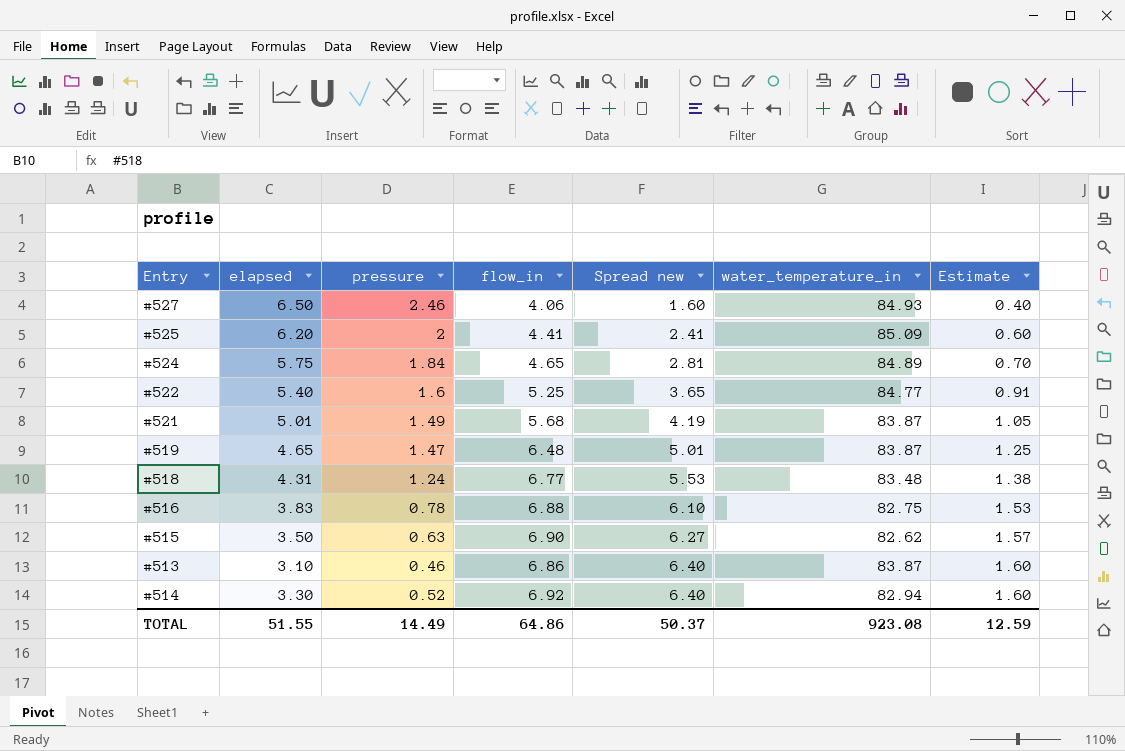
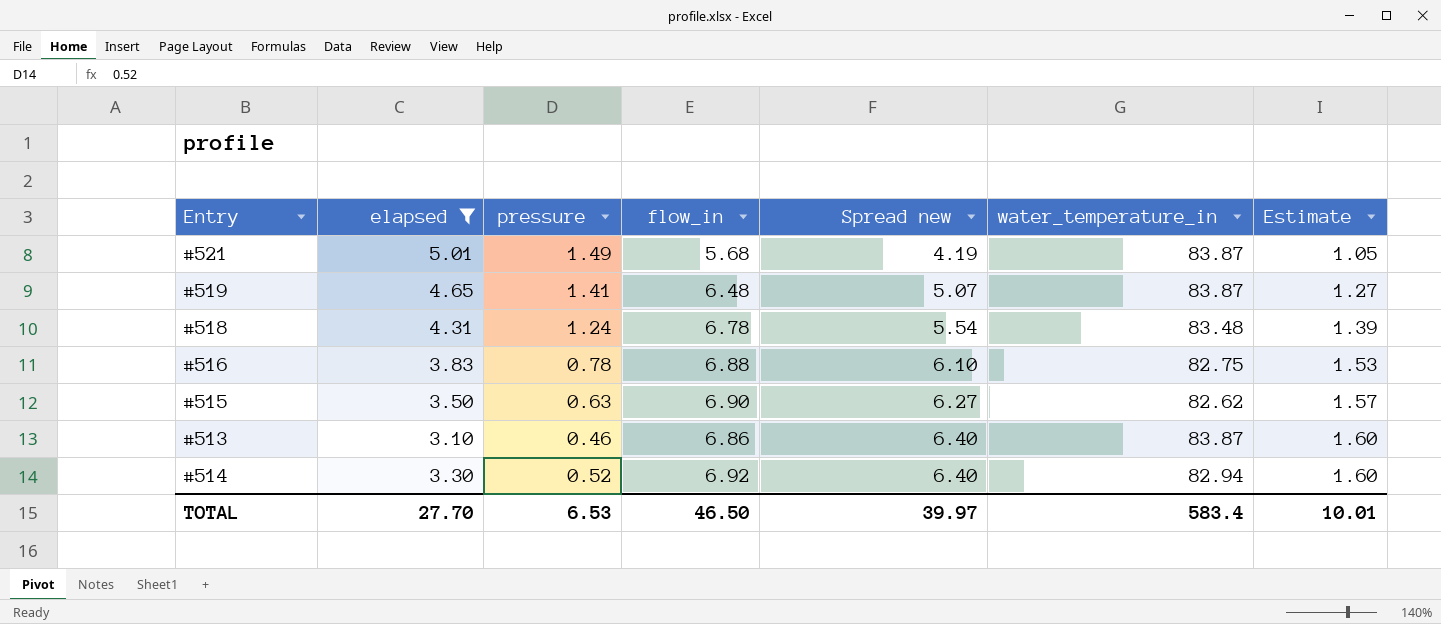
filter: none -> elapsed <= 5.01
#519 | pressure: 1.47 -> 1.41
#519 | Spread new: 5.01 -> 5.07
#519 | Estimate: 1.25 -> 1.27
#518 | flow_in: 6.77 -> 6.78
#518 | Spread new: 5.53 -> 5.54
#518 | Estimate: 1.38 -> 1.39
TOTAL | elapsed: 51.55 -> 27.70
TOTAL | pressure: 14.49 -> 6.53
TOTAL | flow_in: 64.86 -> 46.50
TOTAL | Spread new: 50.37 -> 39.97
TOTAL | water_temperature_in: 923.08 -> 583.4
TOTAL | Estimate: 12.59 -> 10.01

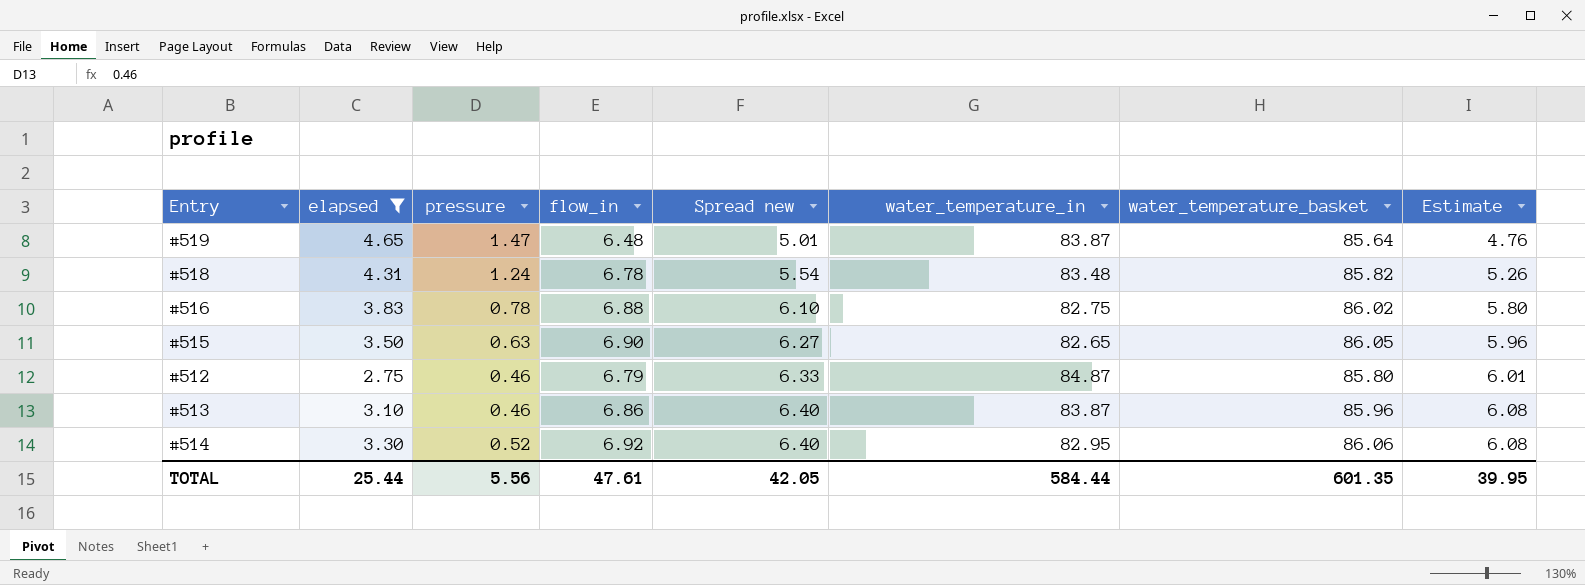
column water_temperature_basket | position: none -> 7
column Estimate | formula: [Spread new] * 0.25 -> [Spread new] * 0.95
row #521: 5.01 | 1.49 | 5.68 | 4.19 | 83.87 | 1.05 -> none
#519 | pressure: 1.41 -> 1.47
#519 | Spread new: 5.07 -> 5.01
#515 | water_temperature_in: 82.62 -> 82.65
row #512: none -> 2.75 | 0.46 | 6.79 | 6.33 | 84.87 | 85.80 | 6.01
#514 | water_temperature_in: 82.94 -> 82.95
TOTAL | elapsed: 27.70 -> 25.44
TOTAL | pressure: 6.53 -> 5.56
TOTAL | flow_in: 46.50 -> 47.61
TOTAL | Spread new: 39.97 -> 42.05
TOTAL | water_temperature_in: 583.4 -> 584.44
TOTAL | Estimate: 10.01 -> 39.95

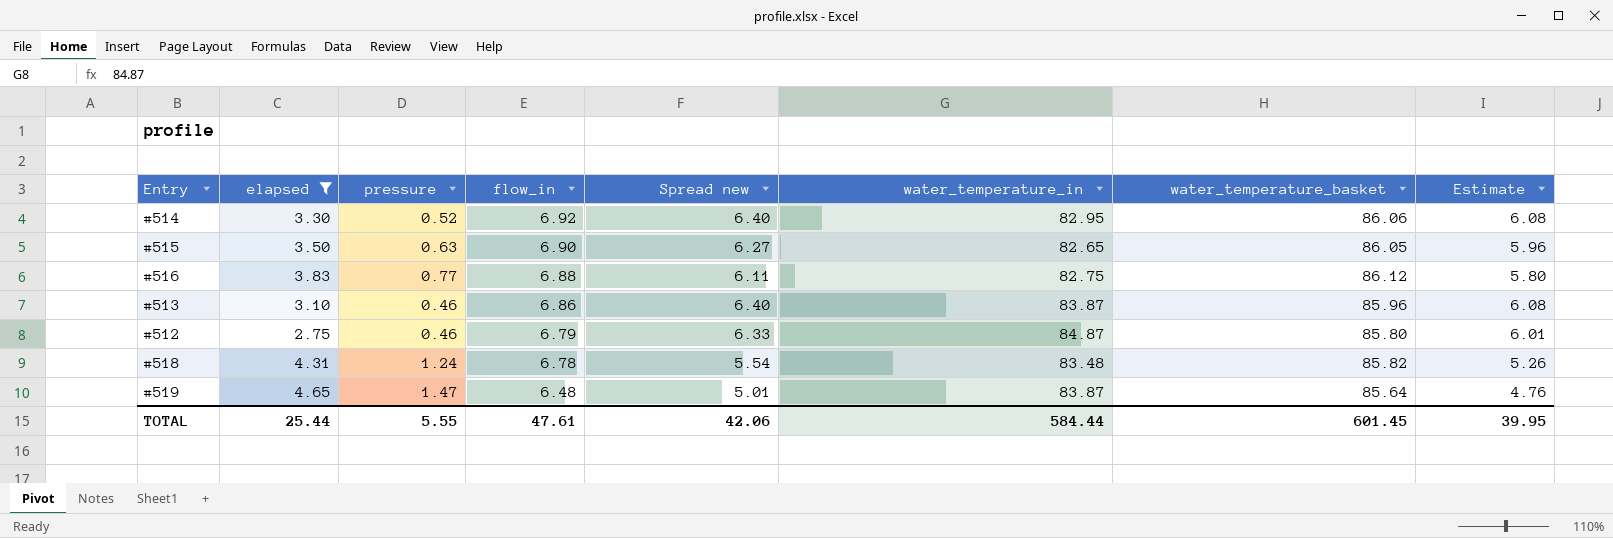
row order: Spread new ascending -> flow_in descending
#516 | pressure: 0.78 -> 0.77
#516 | Spread new: 6.10 -> 6.11
#516 | water_temperature_basket: 86.02 -> 86.12
TOTAL | pressure: 5.56 -> 5.55
TOTAL | Spread new: 42.05 -> 42.06
TOTAL | water_temperature_basket: 601.35 -> 601.45

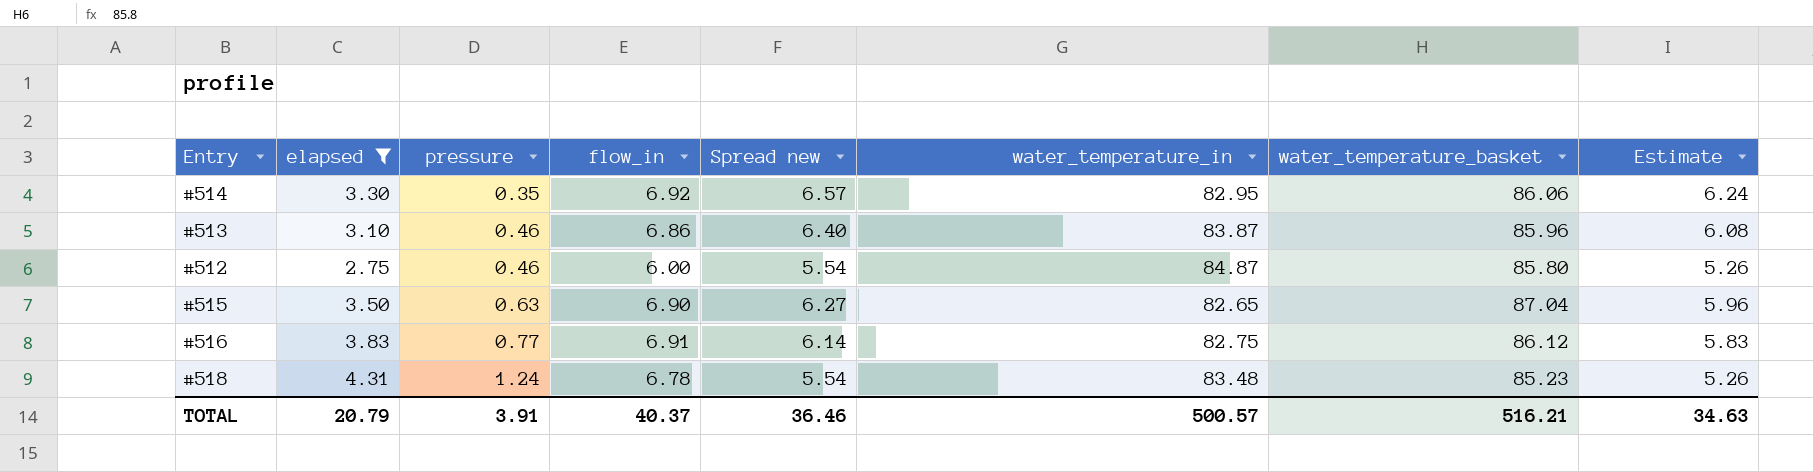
row order: flow_in descending -> pressure ascending
row #519: 4.65 | 1.47 | 6.48 | 5.01 | 83.87 | 85.64 | 4.76 -> none
#514 | pressure: 0.52 -> 0.35
#514 | Spread new: 6.40 -> 6.57
#514 | Estimate: 6.08 -> 6.24
#512 | flow_in: 6.79 -> 6.00
#512 | Spread new: 6.33 -> 5.54
#512 | Estimate: 6.01 -> 5.26
#515 | water_temperature_basket: 86.05 -> 87.04
#516 | flow_in: 6.88 -> 6.91
#516 | Spread new: 6.11 -> 6.14
#516 | Estimate: 5.80 -> 5.83
#518 | water_temperature_basket: 85.82 -> 85.23
TOTAL | elapsed: 25.44 -> 20.79
TOTAL | pressure: 5.55 -> 3.91
TOTAL | flow_in: 47.61 -> 40.37
TOTAL | Spread new: 42.06 -> 36.46
TOTAL | water_temperature_in: 584.44 -> 500.57
TOTAL | water_temperature_basket: 601.45 -> 516.21
TOTAL | Estimate: 39.95 -> 34.63

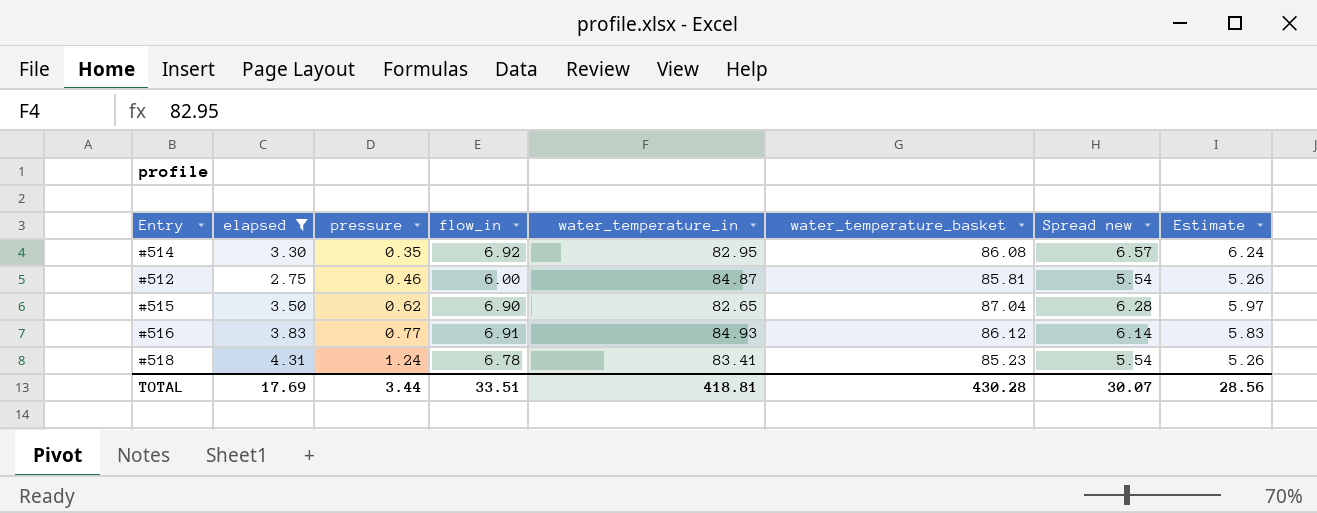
column Spread new | position: 5 -> 7
row #513: 3.10 | 0.46 | 6.86 | 6.40 | 83.87 | 85.96 | 6.08 -> none
#514 | water_temperature_basket: 86.06 -> 86.08
#512 | water_temperature_basket: 85.80 -> 85.81
#515 | pressure: 0.63 -> 0.62
#515 | Spread new: 6.27 -> 6.28
#515 | Estimate: 5.96 -> 5.97
#516 | water_temperature_in: 82.75 -> 84.93
#518 | water_temperature_in: 83.48 -> 83.41
TOTAL | elapsed: 20.79 -> 17.69
TOTAL | pressure: 3.91 -> 3.44
TOTAL | flow_in: 40.37 -> 33.51
TOTAL | water_temperature_in: 500.57 -> 418.81
TOTAL | water_temperature_basket: 516.21 -> 430.28
TOTAL | Spread new: 36.46 -> 30.07
TOTAL | Estimate: 34.63 -> 28.56

